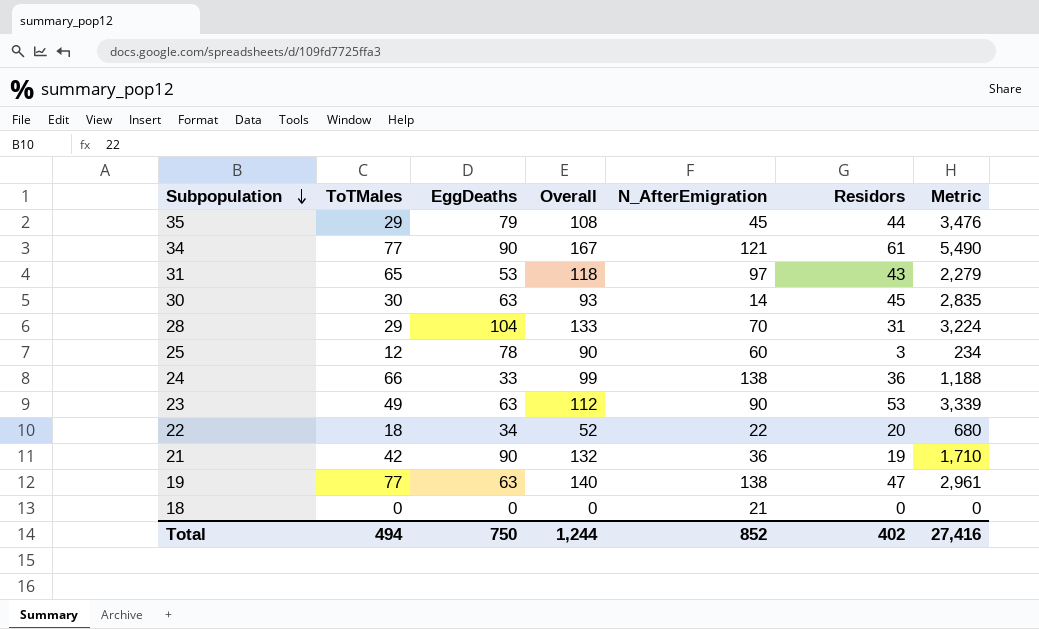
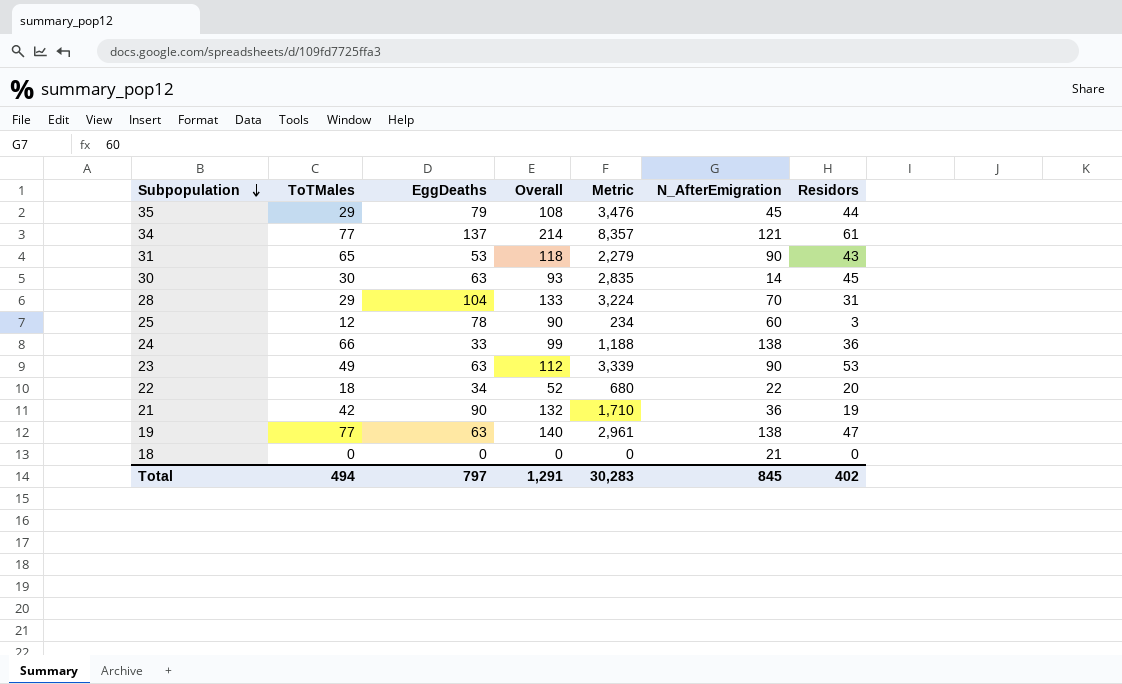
column Metric | position: 7 -> 5
34 | EggDeaths: 90 -> 137
34 | Overall: 167 -> 214
34 | Metric: 5,490 -> 8,357
31 | N_AfterEmigration: 97 -> 90
Total | EggDeaths: 750 -> 797
Total | Overall: 1,244 -> 1,291
Total | Metric: 27,416 -> 30,283
Total | N_AfterEmigration: 852 -> 845

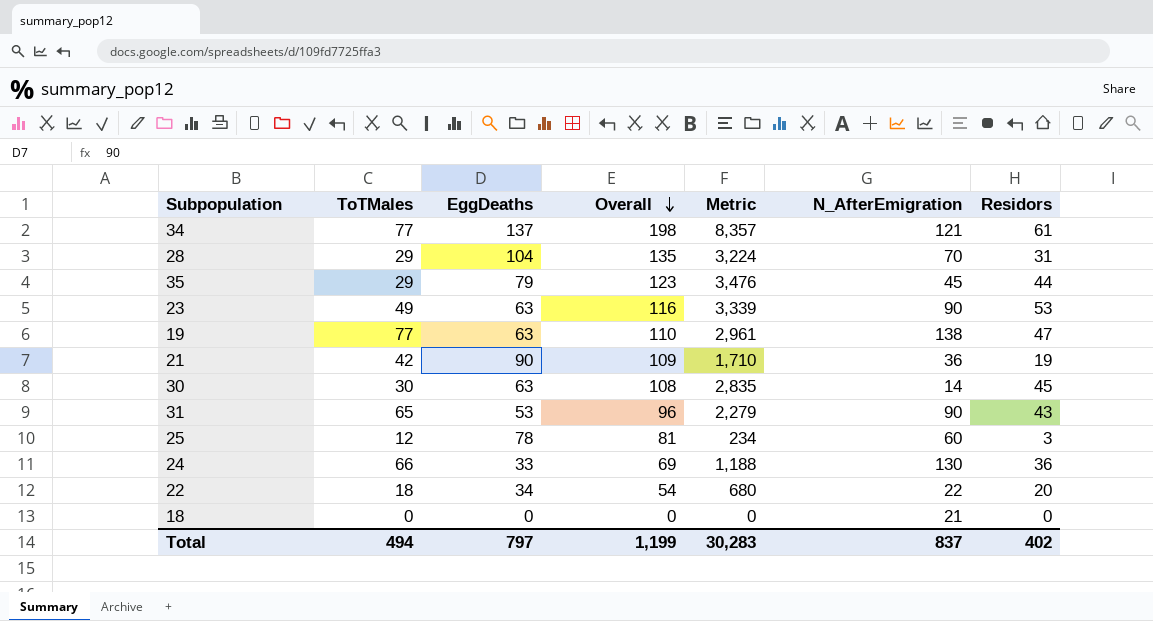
row order: Subpopulation descending -> Overall descending
column Overall | formula: [ToTMales] + [EggDeaths] -> [EggDeaths] + [Residors]
24 | N_AfterEmigration: 138 -> 130
Total | Overall: 1,291 -> 1,199
Total | N_AfterEmigration: 845 -> 837

